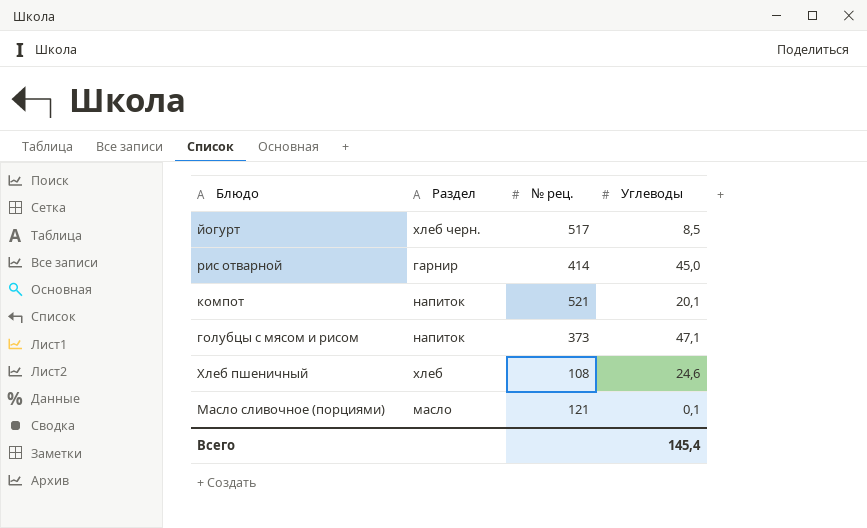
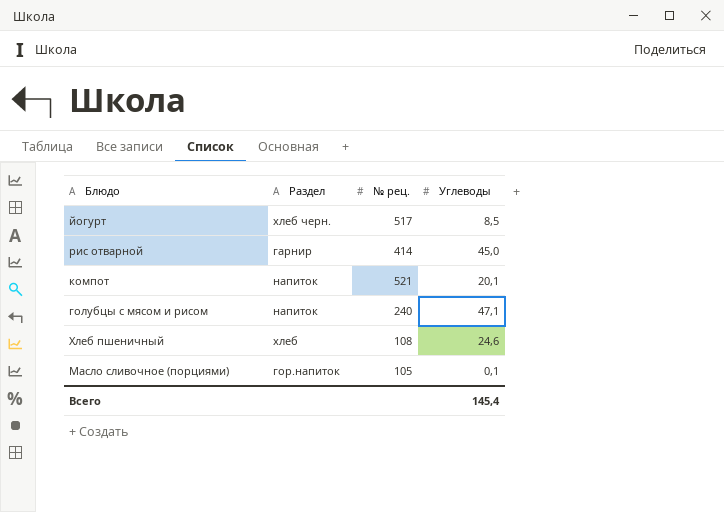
голубцы с мясом и рисом | № рец.: 373 -> 240
Масло сливочное (порциями) | Раздел: масло -> гор.напиток
Масло сливочное (порциями) | № рец.: 121 -> 105

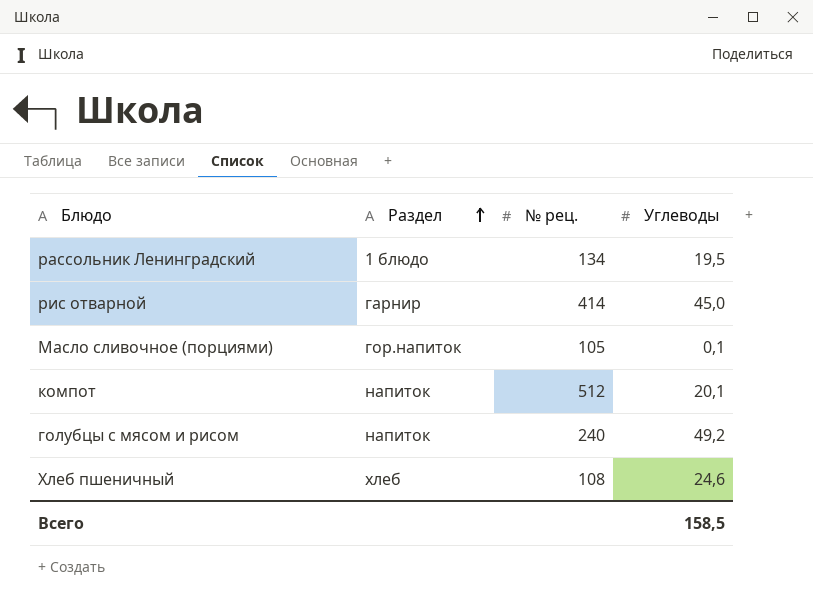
row order: none -> Раздел ascending
row йогурт: хлеб черн. | 517 | 8,5 -> none
row рассольник Ленинградский: none -> 1 блюдо | 134 | 19,5
компот | № рец.: 521 -> 512
голубцы с мясом и рисом | Углеводы: 47,1 -> 49,2
Всего | Углеводы: 145,4 -> 158,5

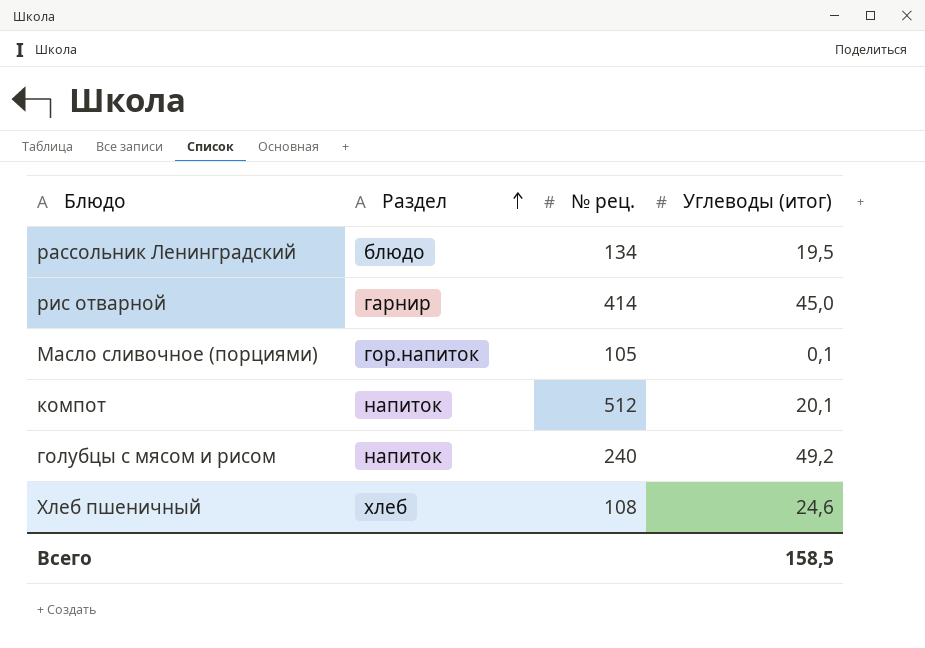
column name: Углеводы -> Углеводы (итог)
рассольник Ленинградский | Раздел: 1 блюдо -> блюдо

